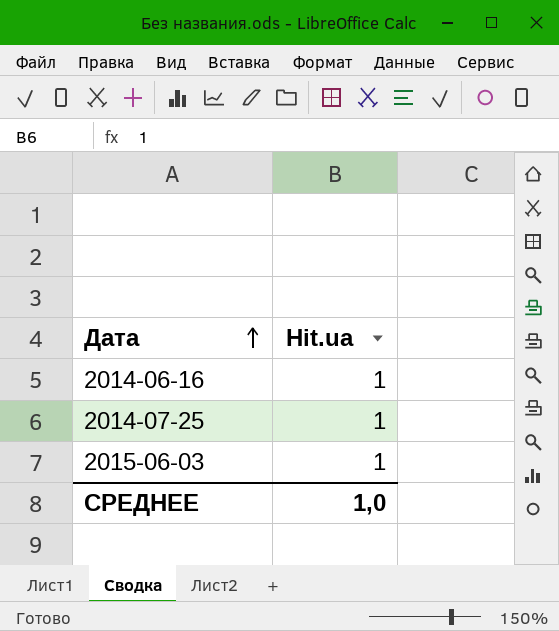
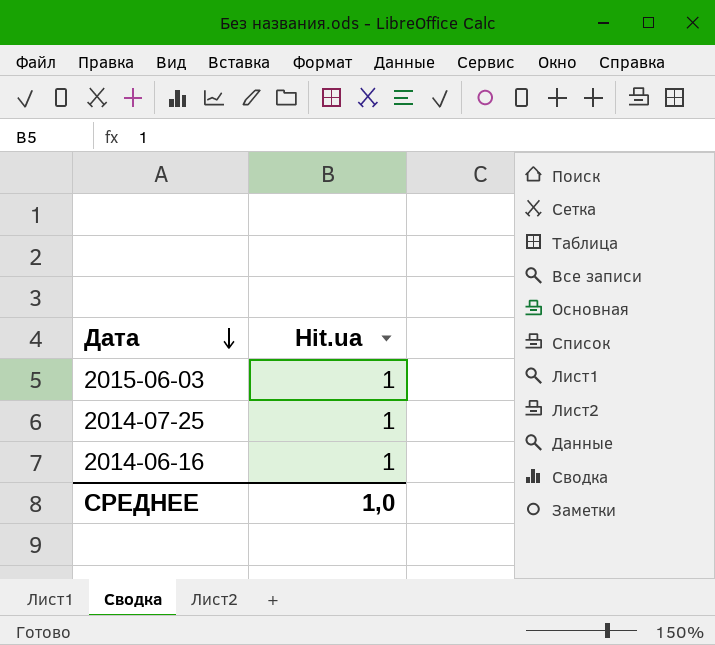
row order: Дата ascending -> Дата descending

